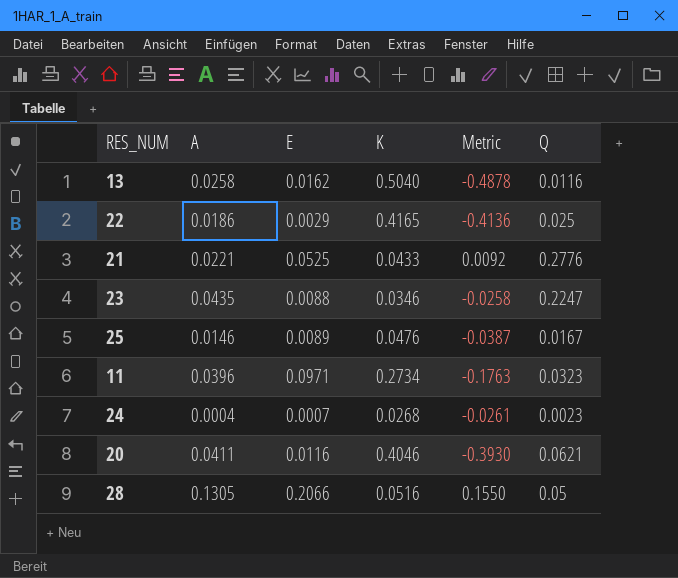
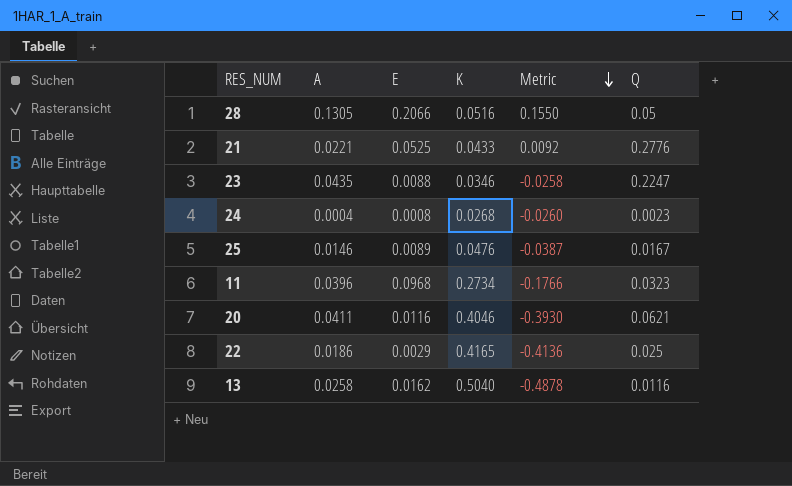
row order: none -> Metric descending
24 | E: 0.0007 -> 0.0008
24 | Metric: -0.0261 -> -0.0260
11 | E: 0.0971 -> 0.0968
11 | Metric: -0.1763 -> -0.1766

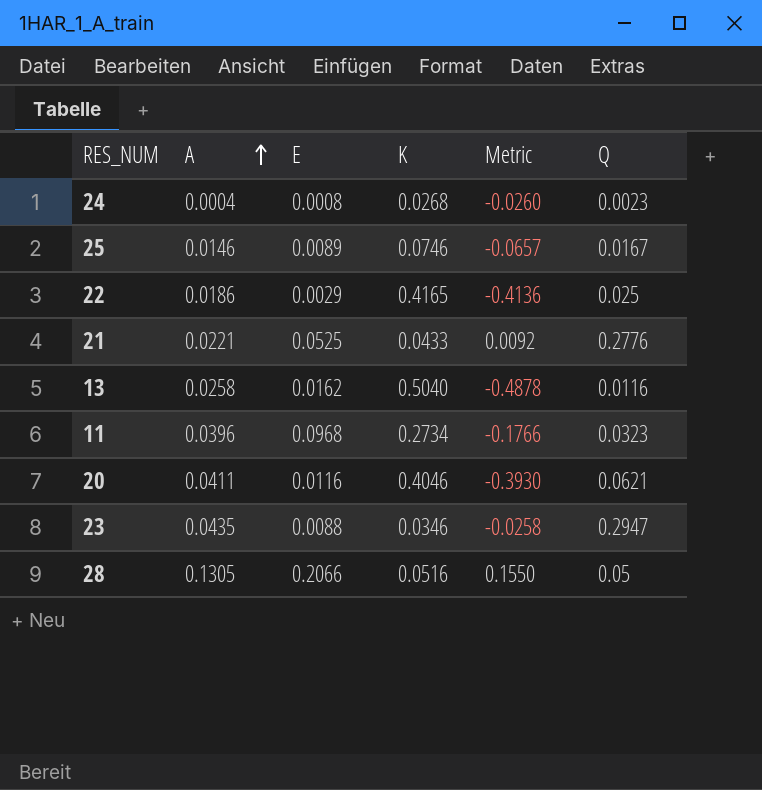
row order: Metric descending -> A ascending
25 | K: 0.0476 -> 0.0746
25 | Metric: -0.0387 -> -0.0657
23 | Q: 0.2247 -> 0.2947

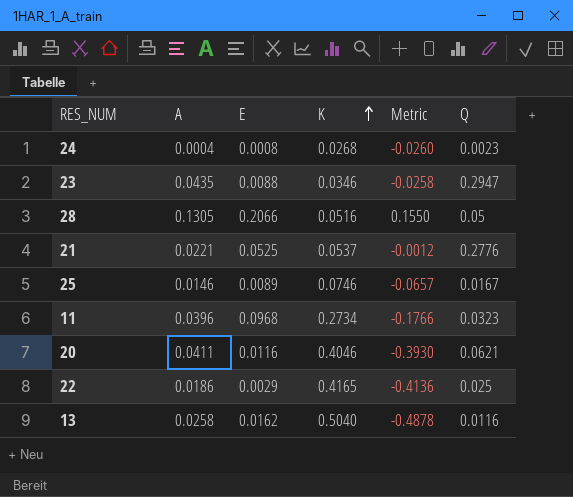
row order: A ascending -> K ascending
21 | K: 0.0433 -> 0.0537
21 | Metric: 0.0092 -> -0.0012

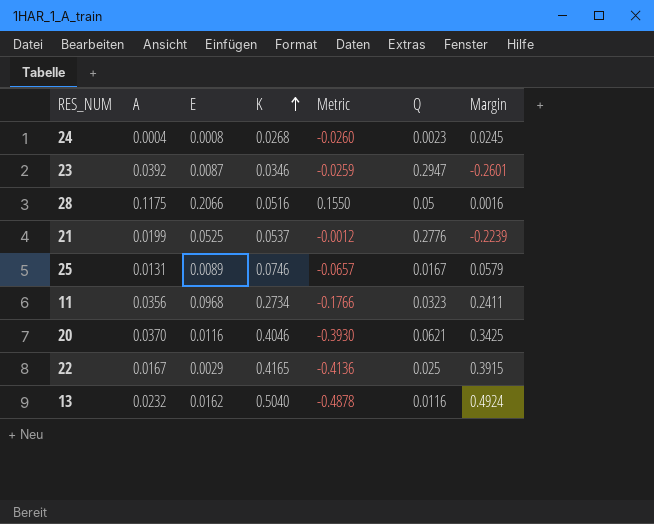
column Margin | formula: none -> [K] - [Q]
23 | A: 0.0435 -> 0.0392
23 | E: 0.0088 -> 0.0087
23 | Metric: -0.0258 -> -0.0259
28 | A: 0.1305 -> 0.1175
21 | A: 0.0221 -> 0.0199
25 | A: 0.0146 -> 0.0131
11 | A: 0.0396 -> 0.0356
20 | A: 0.0411 -> 0.0370
22 | A: 0.0186 -> 0.0167
13 | A: 0.0258 -> 0.0232

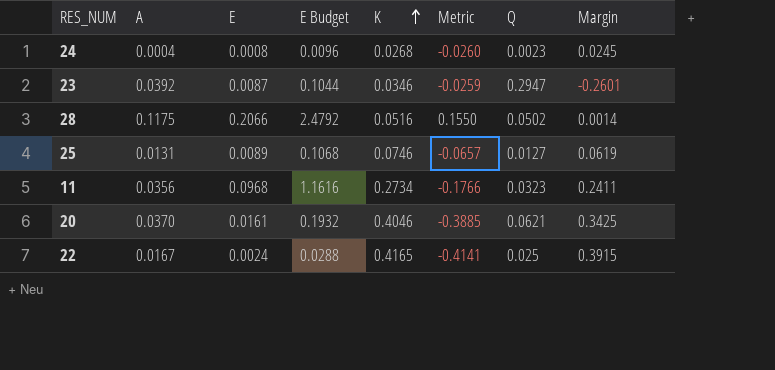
column E Budget | formula: none -> [E] * 12
row 21: 0.0199 | 0.0525 | 0.0537 | -0.0012 | 0.2776 | -0.2239 -> none
row 13: 0.0232 | 0.0162 | 0.5040 | -0.4878 | 0.0116 | 0.4924 -> none
28 | Q: 0.05 -> 0.0502
28 | Margin: 0.0016 -> 0.0014
25 | Q: 0.0167 -> 0.0127
25 | Margin: 0.0579 -> 0.0619
20 | E: 0.0116 -> 0.0161
20 | Metric: -0.3930 -> -0.3885
22 | E: 0.0029 -> 0.0024
22 | Metric: -0.4136 -> -0.4141

